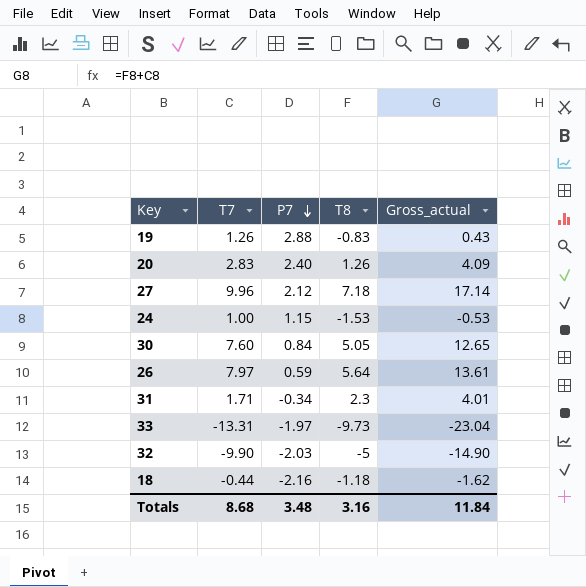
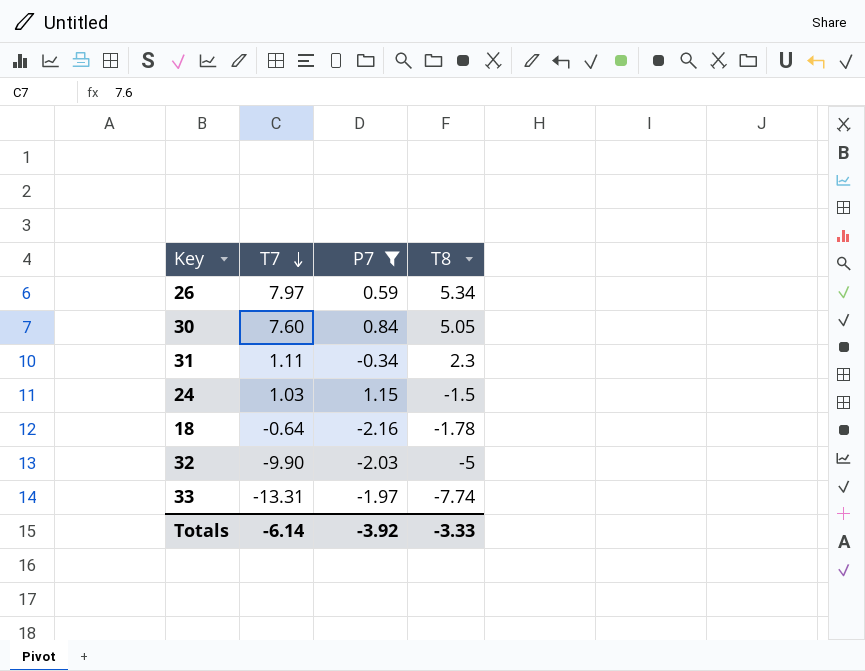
filter: none -> P7 <= 1.15
row order: P7 descending -> T7 descending
column Gross_actual | formula: [T7] + [T8] -> none
26 | T8: 5.64 -> 5.34
31 | T7: 1.71 -> 1.11
24 | T7: 1.00 -> 1.03
24 | T8: -1.53 -> -1.5
18 | T7: -0.44 -> -0.64
18 | T8: -1.18 -> -1.78
33 | T8: -9.73 -> -7.74
Totals | T7: 8.68 -> -6.14
Totals | P7: 3.48 -> -3.92
Totals | T8: 3.16 -> -3.33

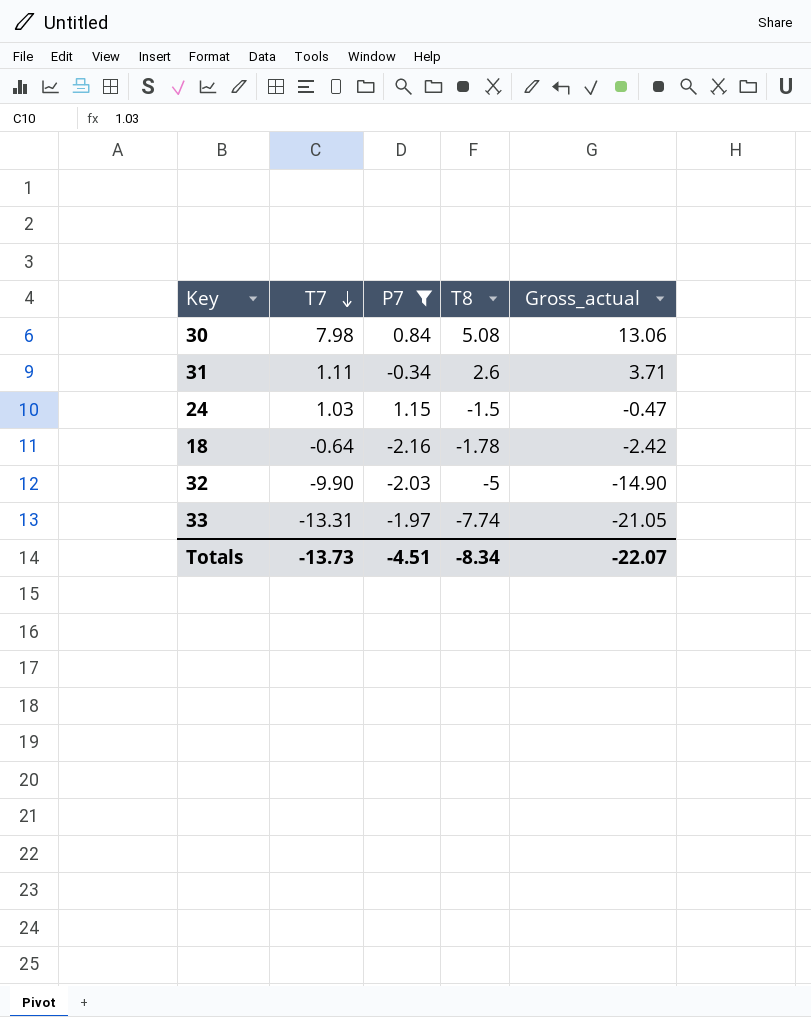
column Gross_actual | formula: none -> [T7] + [T8]
row 26: 7.97 | 0.59 | 5.34 -> none
30 | T7: 7.60 -> 7.98
30 | T8: 5.05 -> 5.08
31 | T8: 2.3 -> 2.6
Totals | T7: -6.14 -> -13.73
Totals | P7: -3.92 -> -4.51
Totals | T8: -3.33 -> -8.34

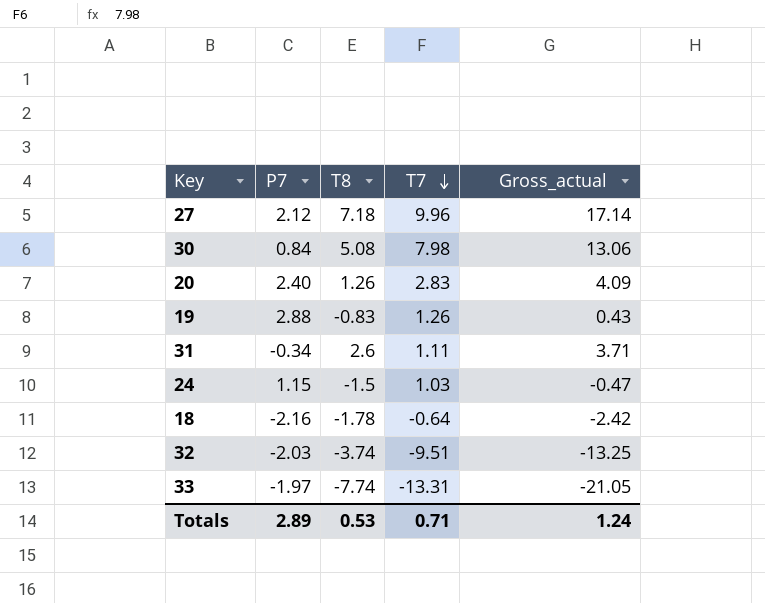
filter: P7 <= 1.15 -> none
column T7 | position: 2 -> 4
32 | T8: -5 -> -3.74
32 | T7: -9.90 -> -9.51
32 | Gross_actual: -14.90 -> -13.25
Totals | P7: -4.51 -> 2.89
Totals | T8: -8.34 -> 0.53
Totals | T7: -13.73 -> 0.71
Totals | Gross_actual: -22.07 -> 1.24

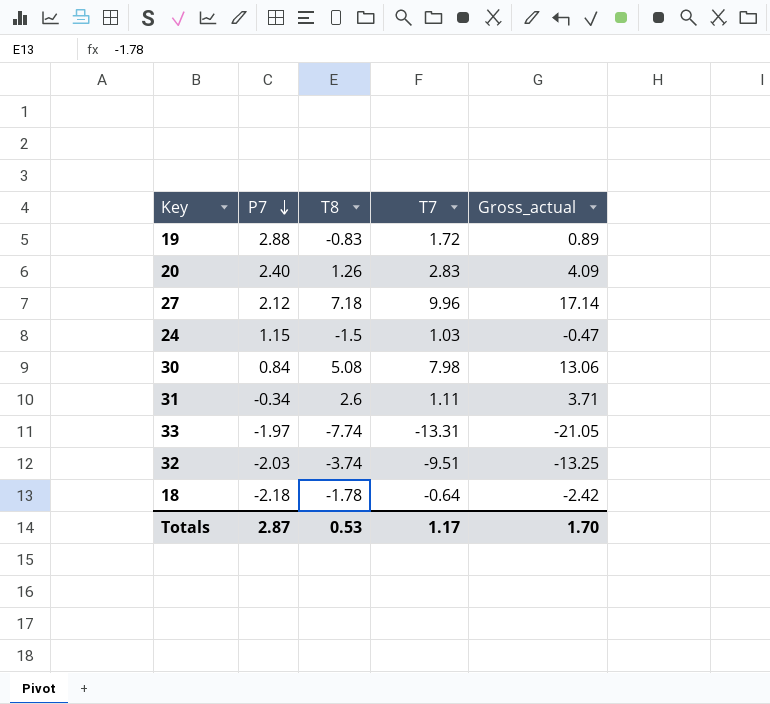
row order: T7 descending -> P7 descending
19 | T7: 1.26 -> 1.72
19 | Gross_actual: 0.43 -> 0.89
18 | P7: -2.16 -> -2.18
Totals | P7: 2.89 -> 2.87
Totals | T7: 0.71 -> 1.17
Totals | Gross_actual: 1.24 -> 1.70

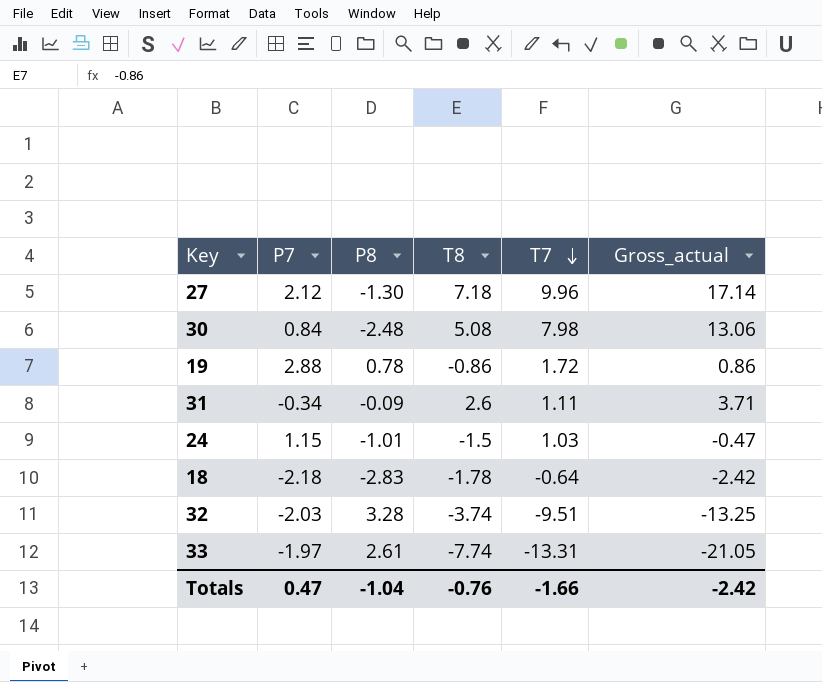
row order: P7 descending -> T7 descending
column P8 | position: none -> 3
row 20: 2.40 | 1.26 | 2.83 | 4.09 -> none
19 | T8: -0.83 -> -0.86
19 | Gross_actual: 0.89 -> 0.86
Totals | P7: 2.87 -> 0.47
Totals | T8: 0.53 -> -0.76
Totals | T7: 1.17 -> -1.66
Totals | Gross_actual: 1.70 -> -2.42

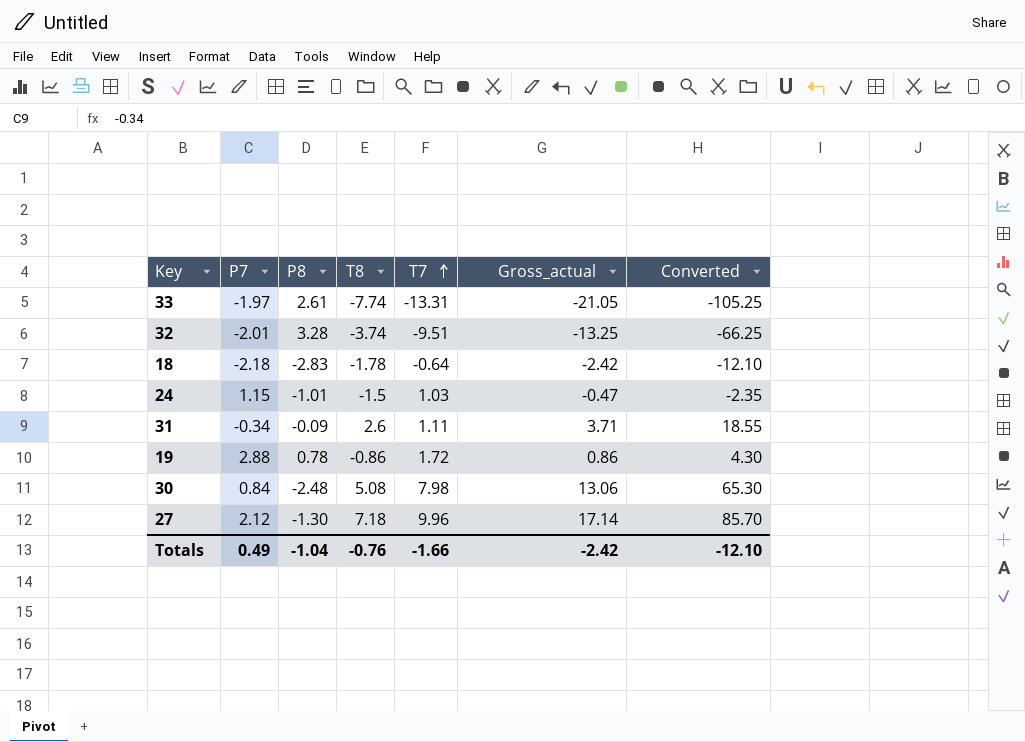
row order: T7 descending -> T7 ascending
column Converted | formula: none -> [Gross_actual] * 5
32 | P7: -2.03 -> -2.01
Totals | P7: 0.47 -> 0.49

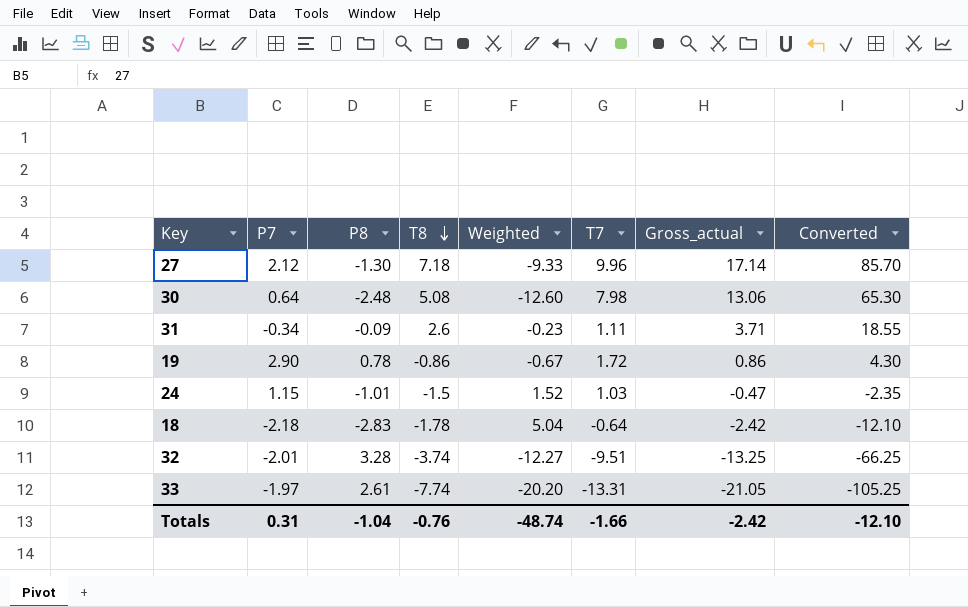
row order: T7 ascending -> T8 descending
column Weighted | formula: none -> [P8] * [T8]
30 | P7: 0.84 -> 0.64
19 | P7: 2.88 -> 2.90
Totals | P7: 0.49 -> 0.31

